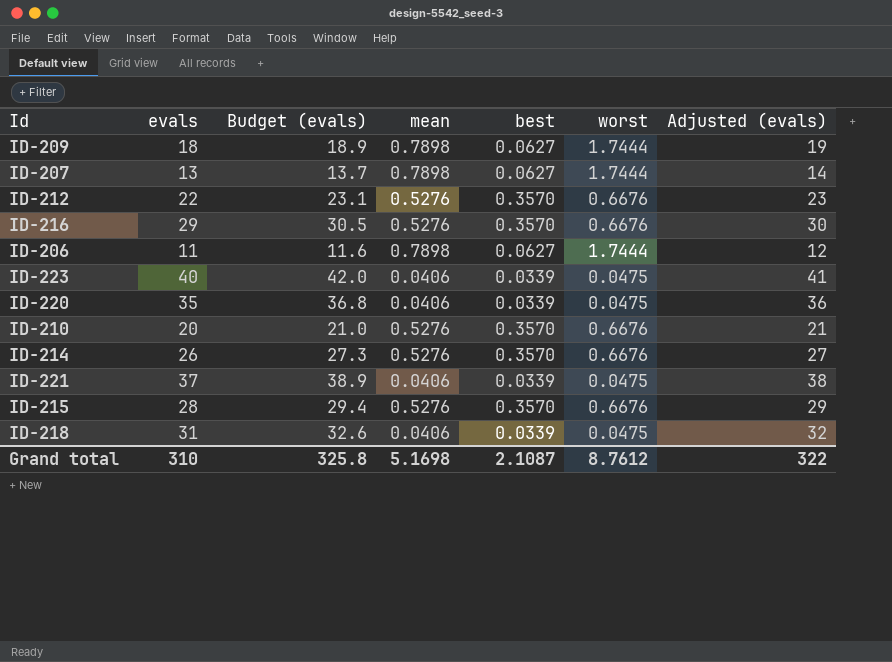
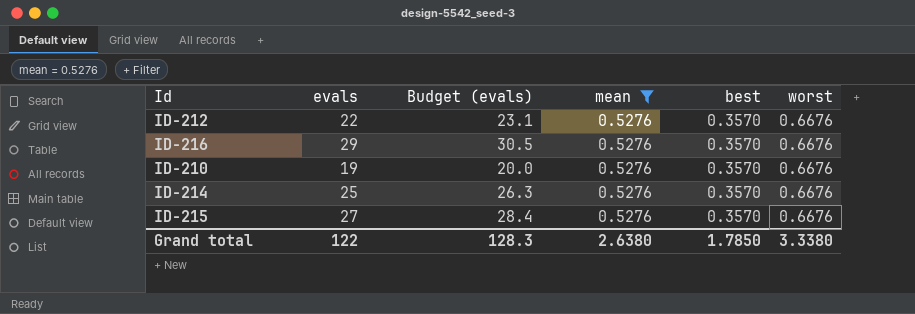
filter: none -> mean = 0.5276
column Adjusted (evals) | formula: [evals] + 1 -> none
ID-210 | evals: 20 -> 19
ID-210 | Budget (evals): 21.0 -> 20.0
ID-214 | evals: 26 -> 25
ID-214 | Budget (evals): 27.3 -> 26.3
ID-215 | evals: 28 -> 27
ID-215 | Budget (evals): 29.4 -> 28.4
Grand total | evals: 310 -> 122
Grand total | Budget (evals): 325.8 -> 128.3
Grand total | mean: 5.1698 -> 2.6380
Grand total | best: 2.1087 -> 1.7850
Grand total | worst: 8.7612 -> 3.3380

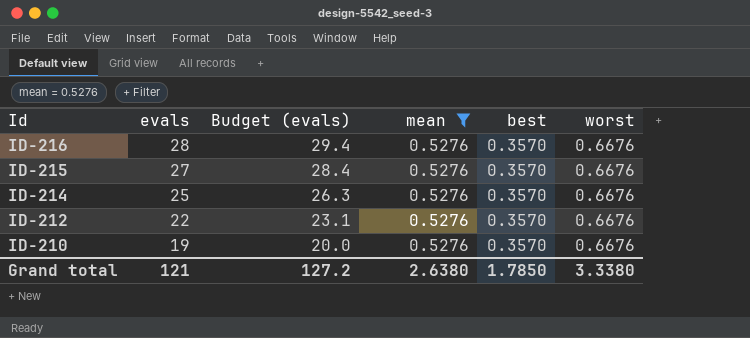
row order: none -> Id descending
ID-216 | evals: 29 -> 28
ID-216 | Budget (evals): 30.5 -> 29.4
Grand total | evals: 122 -> 121
Grand total | Budget (evals): 128.3 -> 127.2

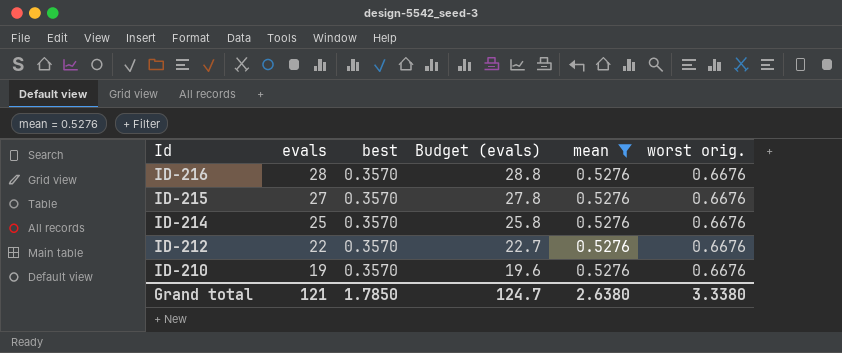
column best | position: 5 -> 3
column Budget (evals) | formula: [evals] * 1.05 -> [evals] * 1.03
column name: worst -> worst orig.
Grand total | Budget (evals): 127.2 -> 124.7

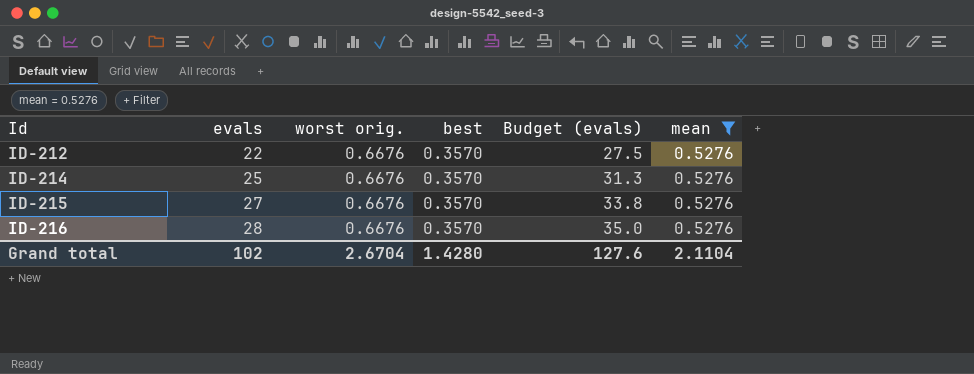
row order: Id descending -> Id ascending
column worst orig. | position: 6 -> 3
column Budget (evals) | formula: [evals] * 1.03 -> [evals] * 1.25
row ID-210: 19 | 0.3570 | 19.6 | 0.5276 | 0.6676 -> none
Grand total | evals: 121 -> 102
Grand total | worst orig.: 3.3380 -> 2.6704
Grand total | best: 1.7850 -> 1.4280
Grand total | Budget (evals): 124.7 -> 127.6
Grand total | mean: 2.6380 -> 2.1104

